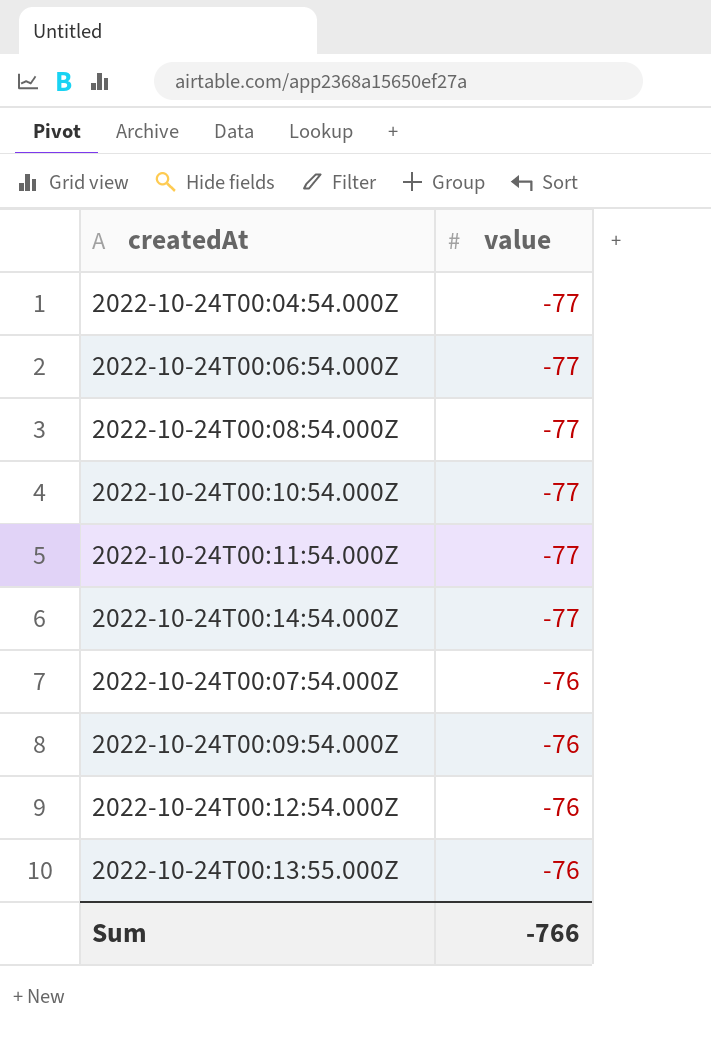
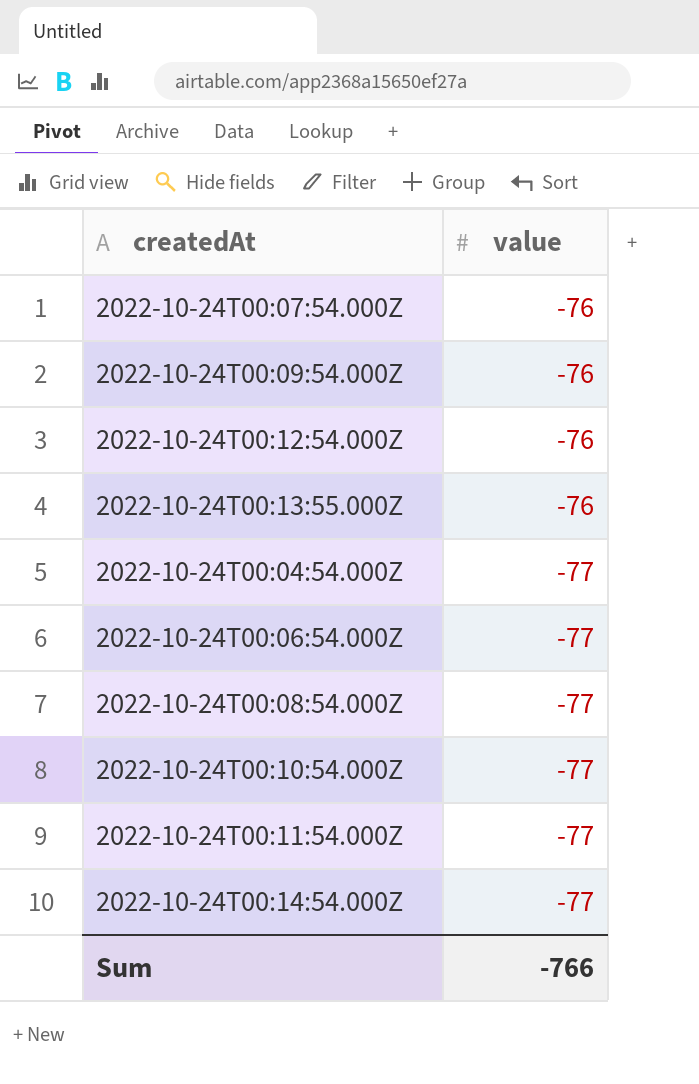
row order: value ascending -> value descending

